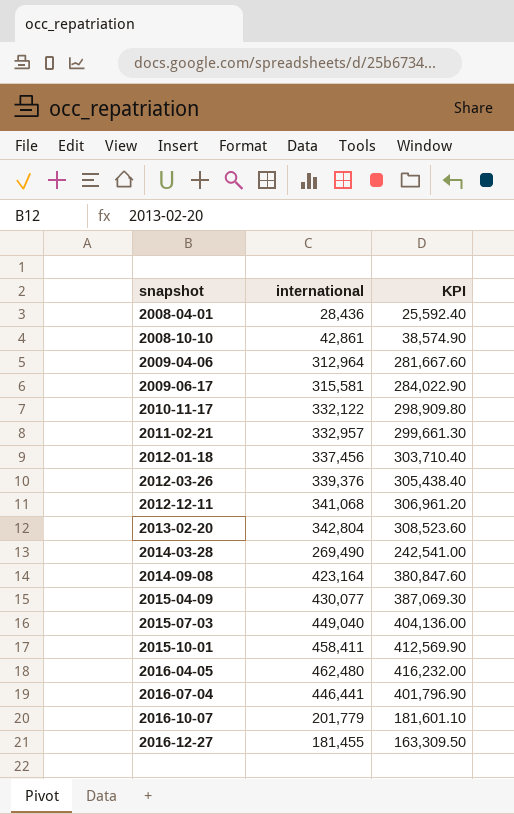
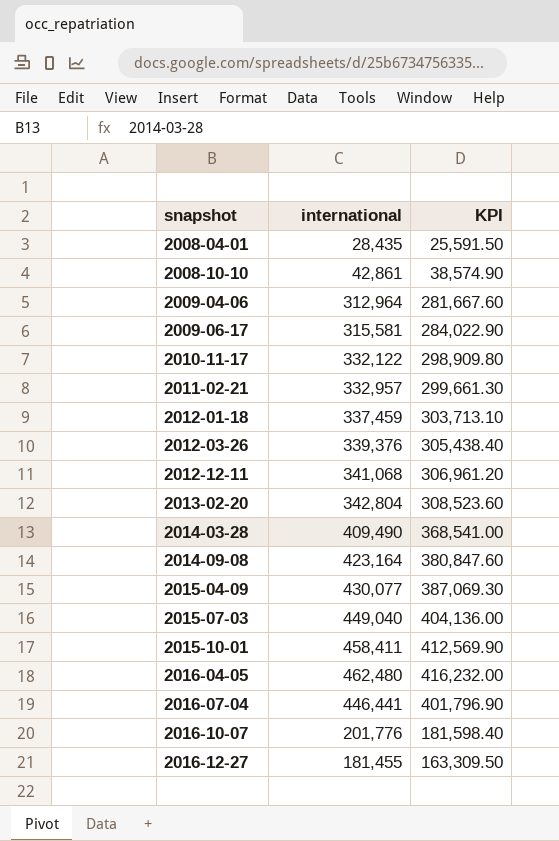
2008-04-01 | international: 28,436 -> 28,435
2008-04-01 | KPI: 25,592.40 -> 25,591.50
2012-01-18 | international: 337,456 -> 337,459
2012-01-18 | KPI: 303,710.40 -> 303,713.10
2014-03-28 | international: 269,490 -> 409,490
2014-03-28 | KPI: 242,541.00 -> 368,541.00
2016-10-07 | international: 201,779 -> 201,776
2016-10-07 | KPI: 181,601.10 -> 181,598.40

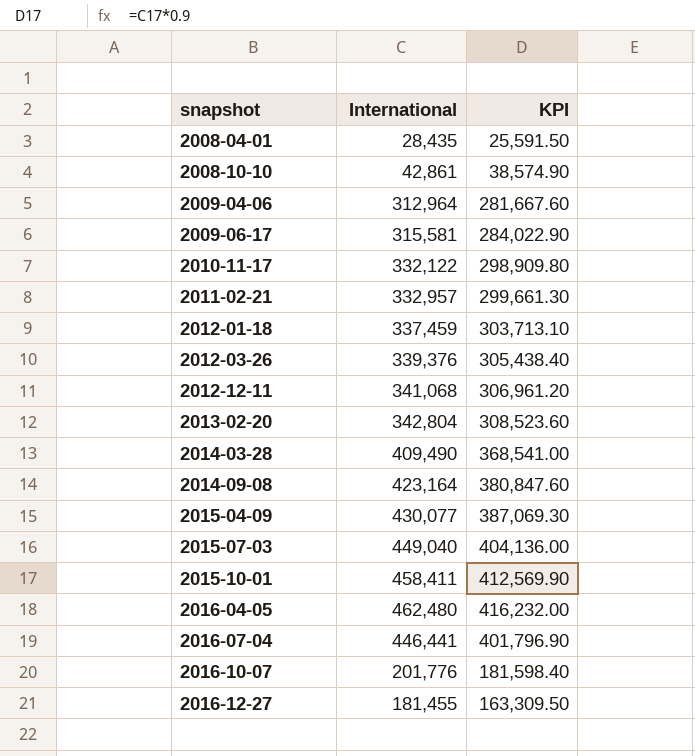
column name: international -> International

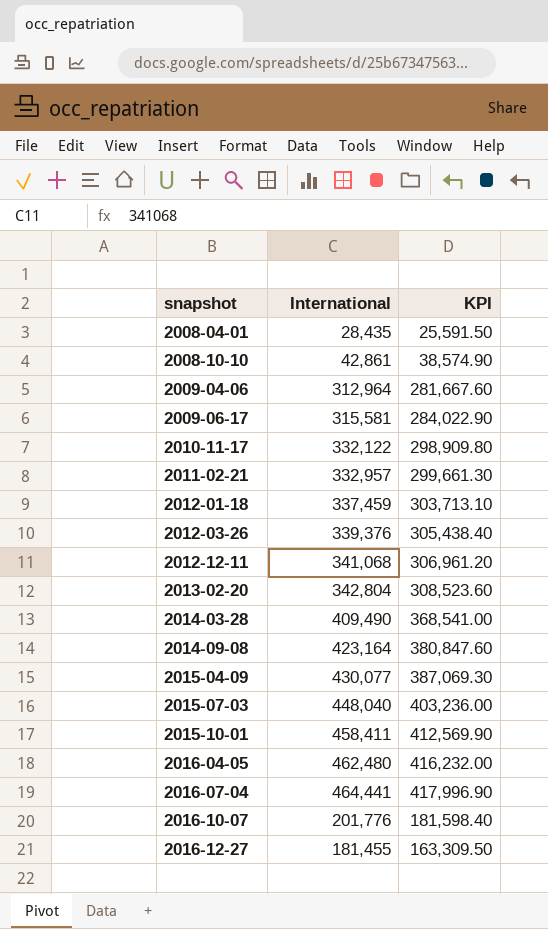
2015-07-03 | International: 449,040 -> 448,040
2015-07-03 | KPI: 404,136.00 -> 403,236.00
2016-07-04 | International: 446,441 -> 464,441
2016-07-04 | KPI: 401,796.90 -> 417,996.90

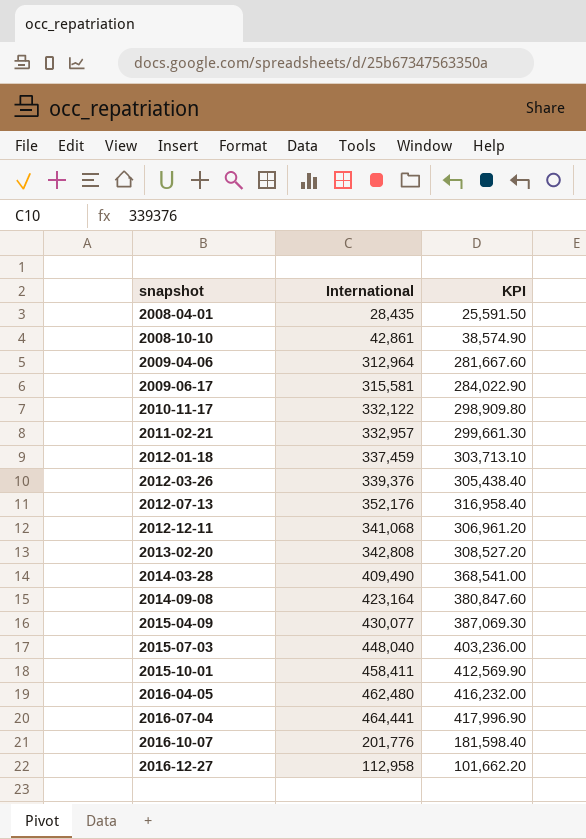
row 2012-07-13: none -> 352,176 | 316,958.40
2013-02-20 | International: 342,804 -> 342,808
2013-02-20 | KPI: 308,523.60 -> 308,527.20
2016-12-27 | International: 181,455 -> 112,958
2016-12-27 | KPI: 163,309.50 -> 101,662.20

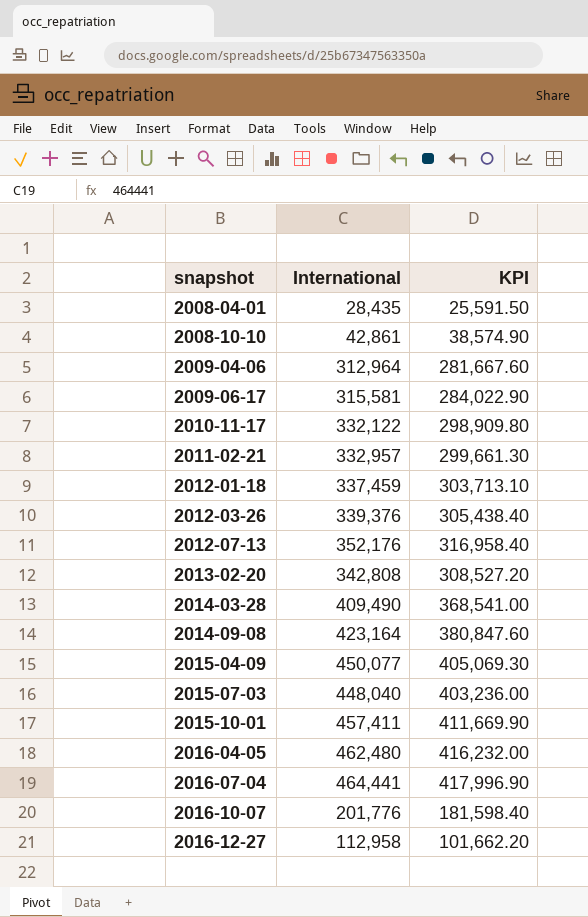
row 2012-12-11: 341,068 | 306,961.20 -> none
2015-04-09 | International: 430,077 -> 450,077
2015-04-09 | KPI: 387,069.30 -> 405,069.30
2015-10-01 | International: 458,411 -> 457,411
2015-10-01 | KPI: 412,569.90 -> 411,669.90

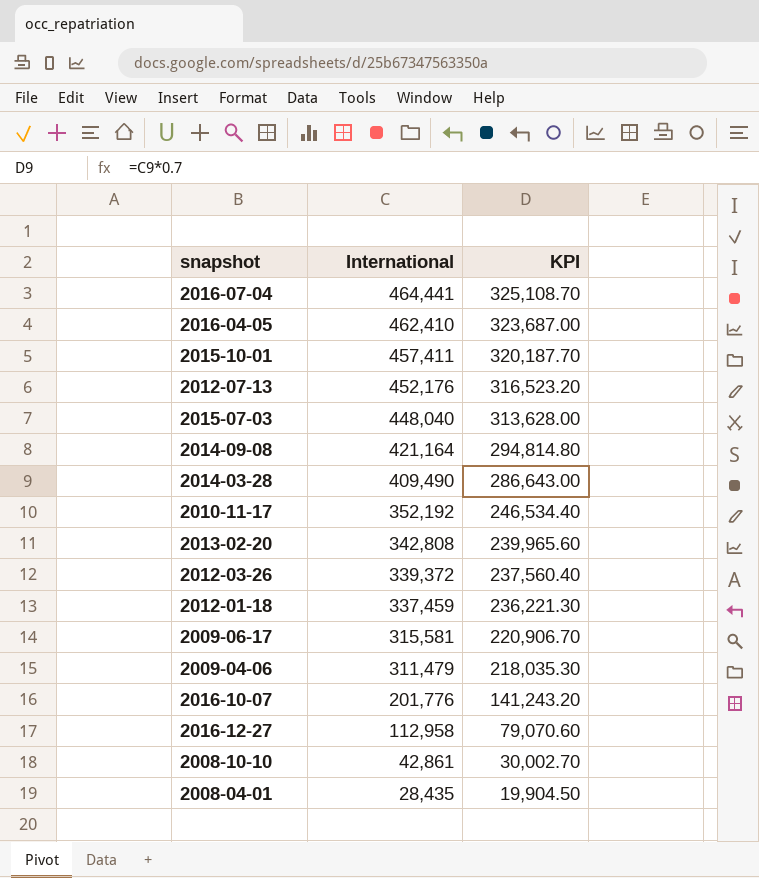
row order: snapshot ascending -> International descending
column KPI | formula: [International] * 0.9 -> [International] * 0.7
row 2011-02-21: 332,957 | 299,661.30 -> none
row 2015-04-09: 450,077 | 405,069.30 -> none
2016-04-05 | International: 462,480 -> 462,410
2012-07-13 | International: 352,176 -> 452,176
2014-09-08 | International: 423,164 -> 421,164
2010-11-17 | International: 332,122 -> 352,192
2012-03-26 | International: 339,376 -> 339,372
2009-04-06 | International: 312,964 -> 311,479

